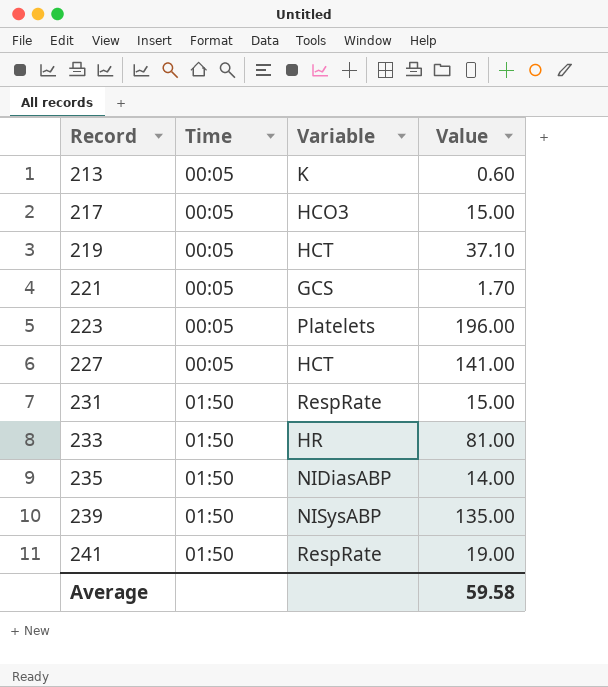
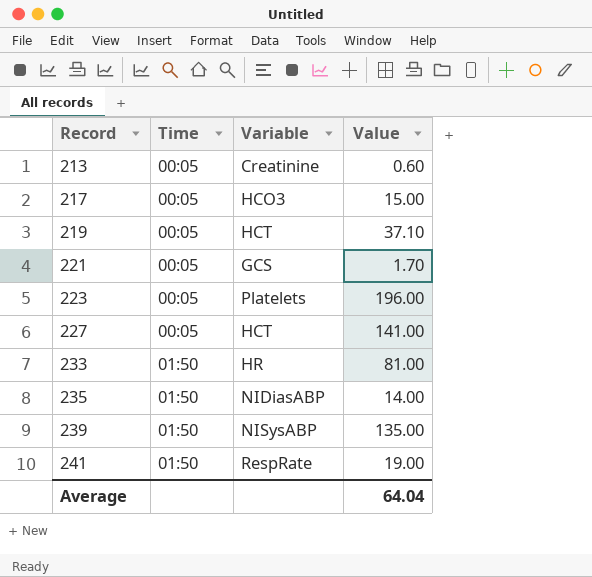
row 231: 01:50 | RespRate | 15.00 -> none
213 | Variable: K -> Creatinine
Average | Value: 59.58 -> 64.04

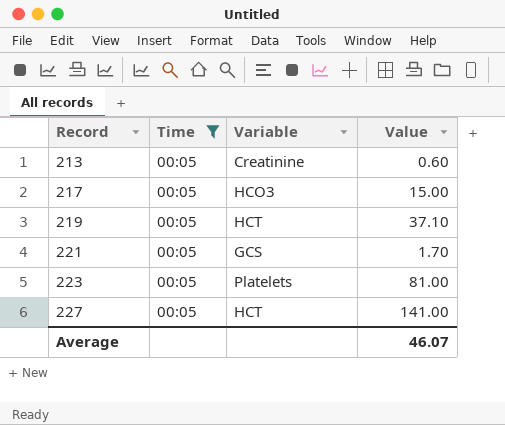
filter: none -> Time = 00:05
223 | Value: 196.00 -> 81.00
Average | Value: 64.04 -> 46.07

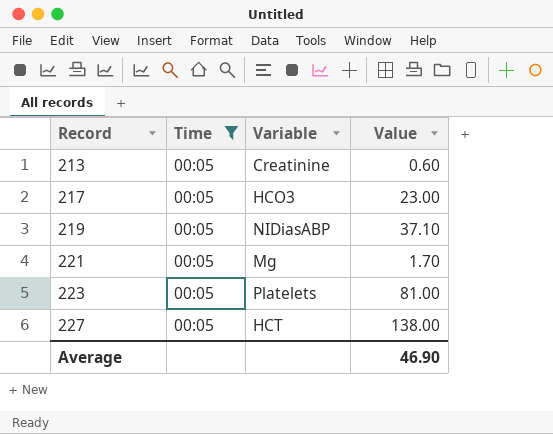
217 | Value: 15.00 -> 23.00
219 | Variable: HCT -> NIDiasABP
221 | Variable: GCS -> Mg
227 | Value: 141.00 -> 138.00
Average | Value: 46.07 -> 46.90

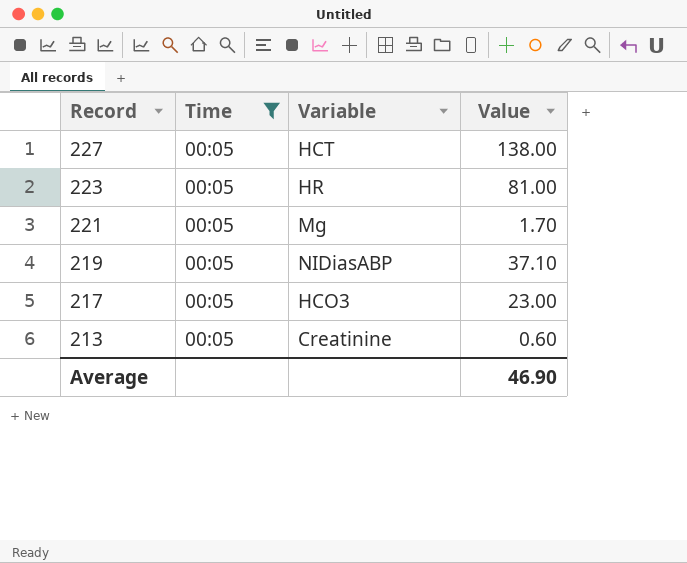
row order: Record ascending -> Record descending
223 | Variable: Platelets -> HR

